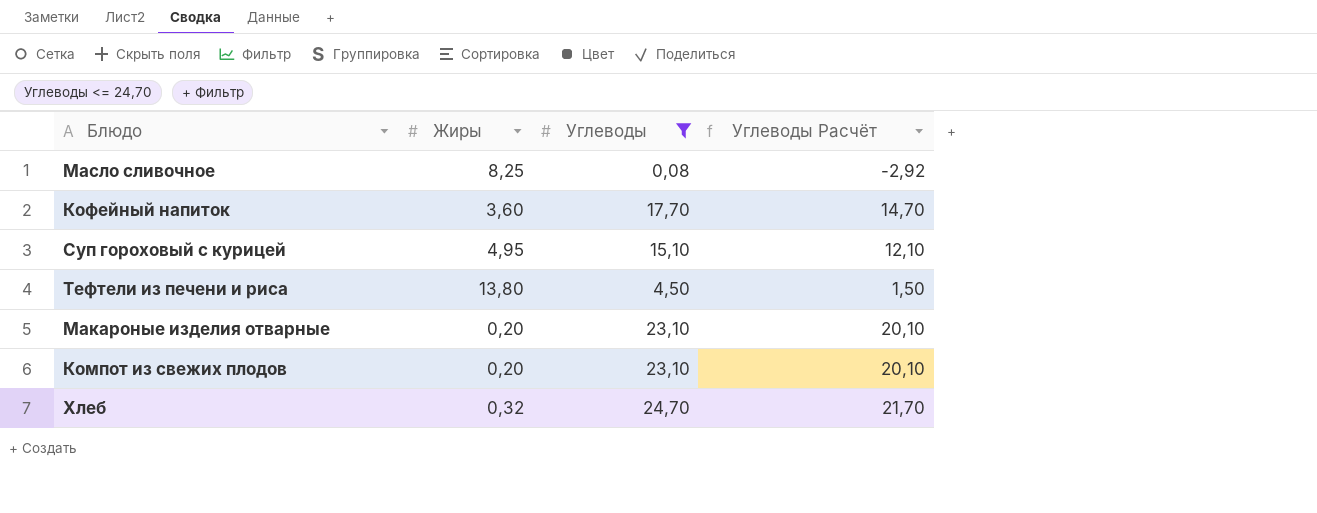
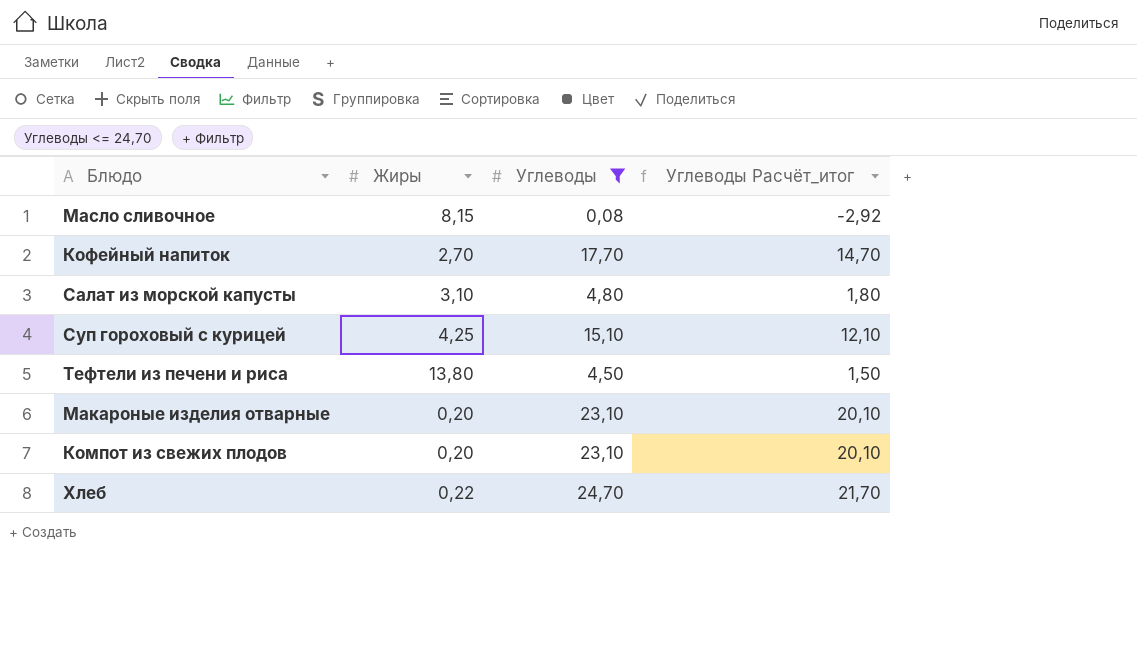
column name: Углеводы Расчёт -> Углеводы Расчёт_итог
Масло сливочное | Жиры: 8,25 -> 8,15
Кофейный напиток | Жиры: 3,60 -> 2,70
row Салат из морской капусты: none -> 3,10 | 4,80 | 1,80
Суп гороховый с курицей | Жиры: 4,95 -> 4,25
Хлеб | Жиры: 0,32 -> 0,22

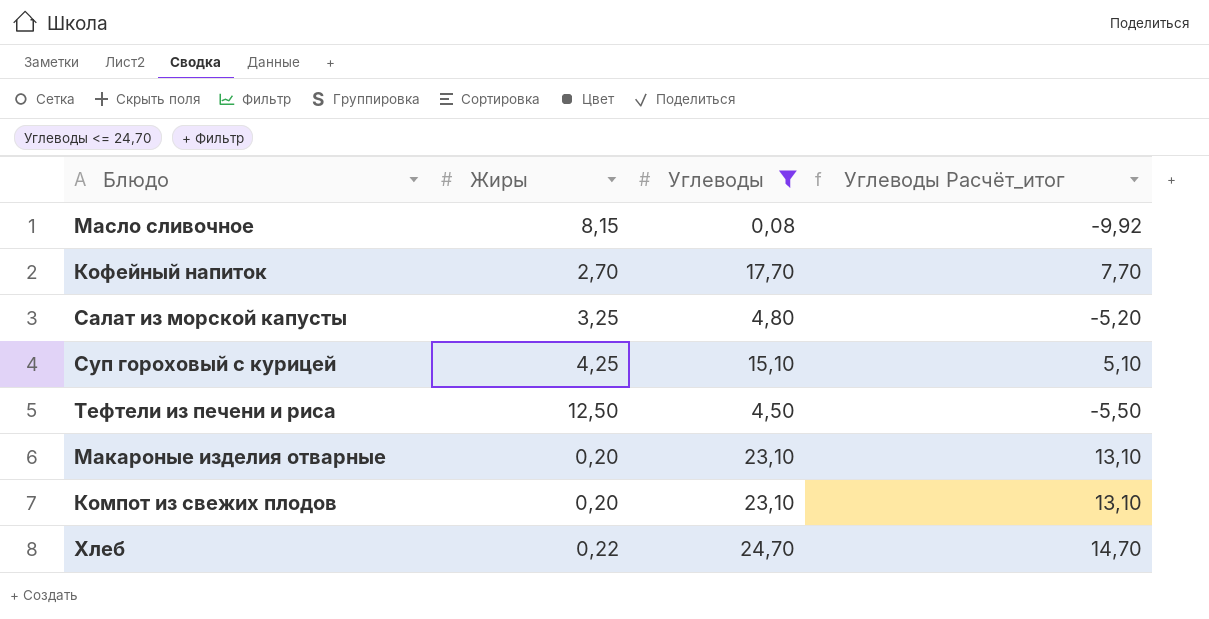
column Углеводы Расчёт_итог | formula: [Углеводы] - 3 -> [Углеводы] - 10
Салат из морской капусты | Жиры: 3,10 -> 3,25
Тефтели из печени и риса | Жиры: 13,80 -> 12,50

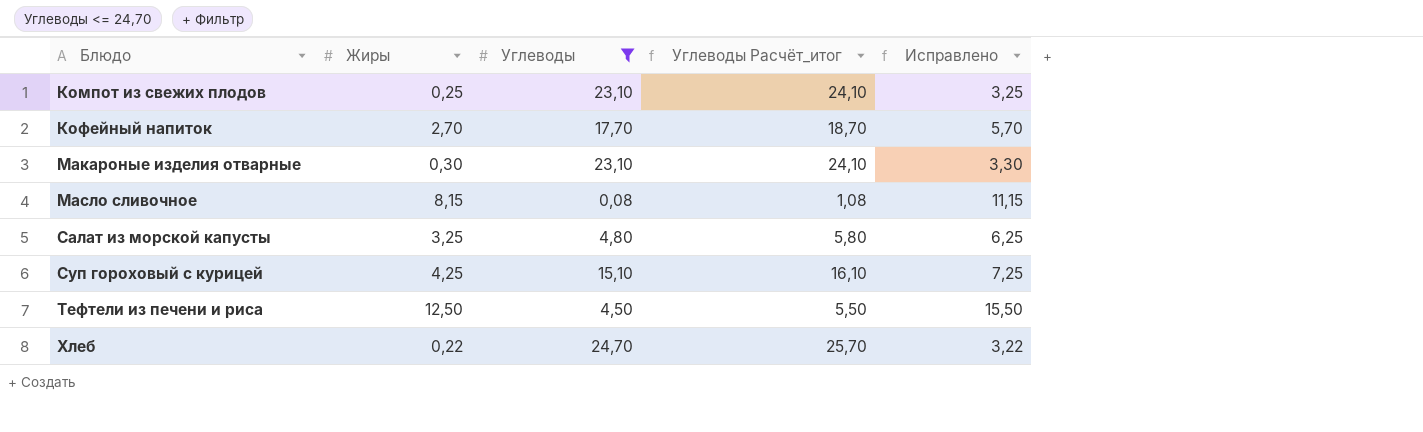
row order: none -> Блюдо ascending
column Углеводы Расчёт_итог | formula: [Углеводы] - 10 -> [Углеводы] + 1
column Исправлено | formula: none -> [Жиры] + 3
Компот из свежих плодов | Жиры: 0,20 -> 0,25
Макароные изделия отварные | Жиры: 0,20 -> 0,30

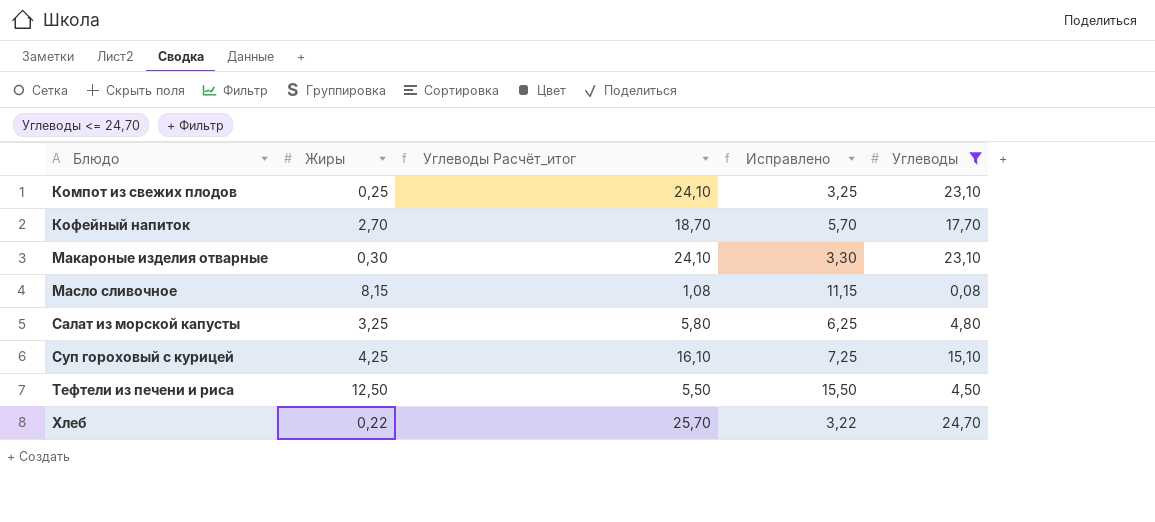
column Углеводы | position: 3 -> 5

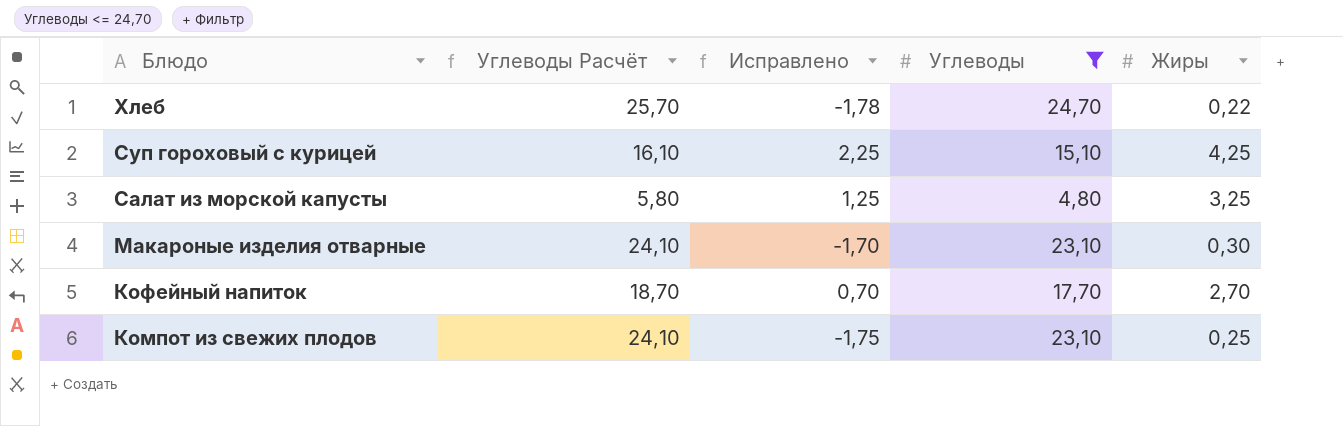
row order: Блюдо ascending -> Блюдо descending
column name: Углеводы Расчёт_итог -> Углеводы Расчёт
column Исправлено | formula: [Жиры] + 3 -> [Жиры] - 2
column Жиры | position: 2 -> 5
row Масло сливочное: 8,15 | 1,08 | 11,15 | 0,08 -> none
row Тефтели из печени и риса: 12,50 | 5,50 | 15,50 | 4,50 -> none

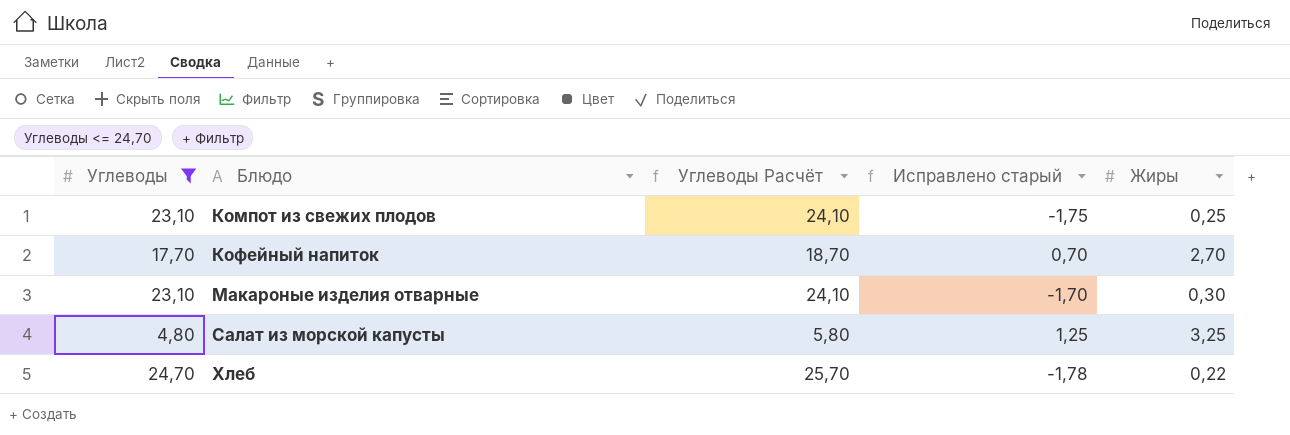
row order: Блюдо descending -> Блюдо ascending
column Углеводы | position: 4 -> 1
column name: Исправлено -> Исправлено старый
row Суп гороховый с курицей: 16,10 | 2,25 | 15,10 | 4,25 -> none

